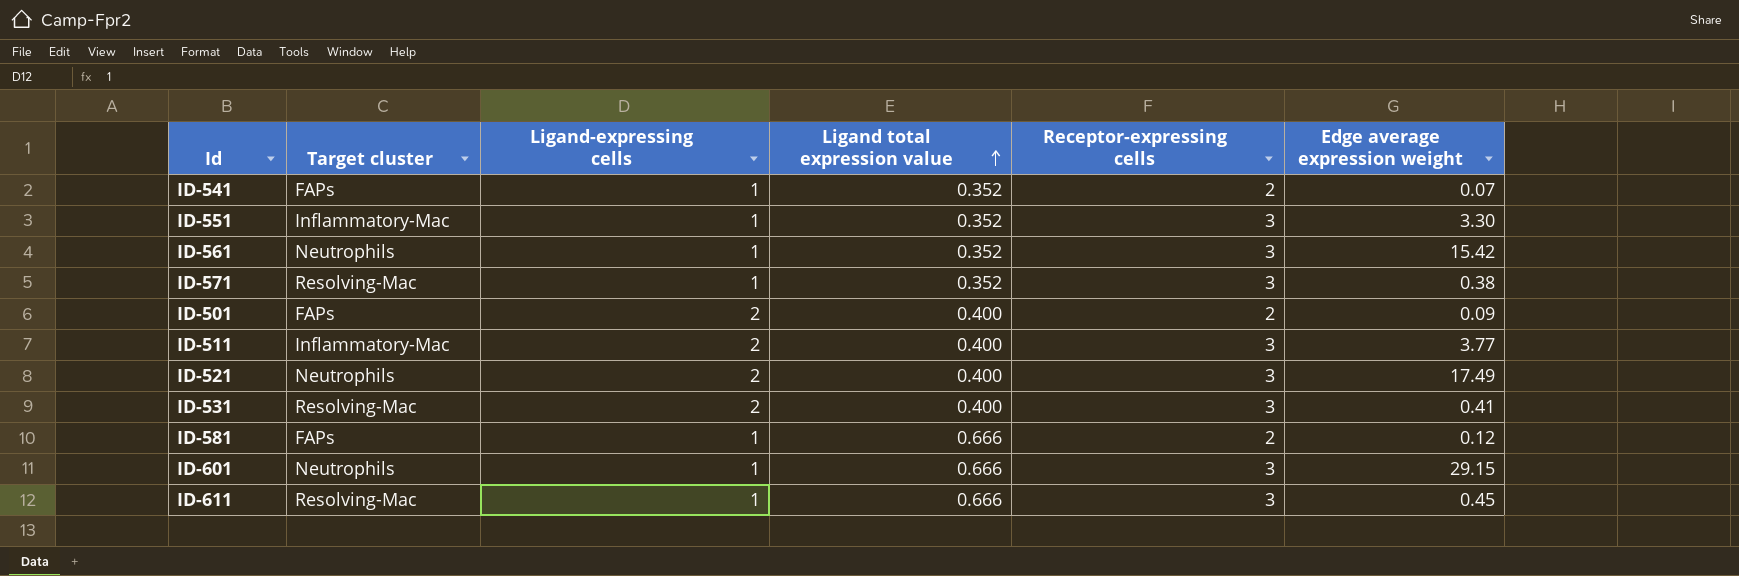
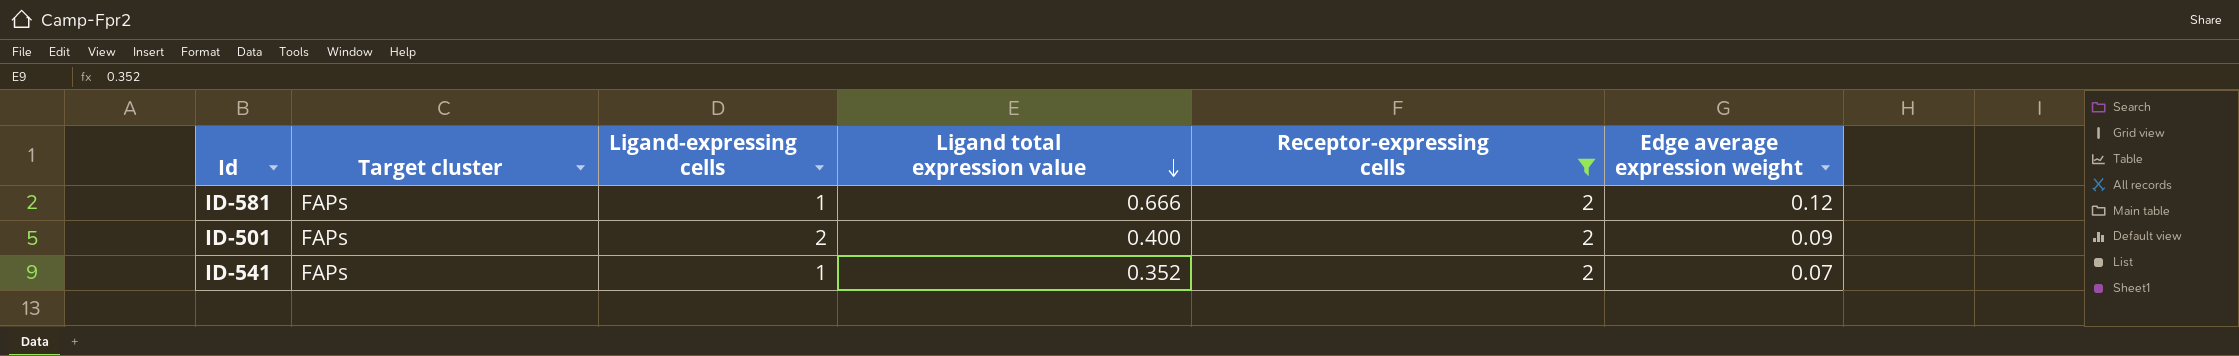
filter: none -> Receptor-expressing cells = 2
row order: Ligand total expression value ascending -> Ligand total expression value descending

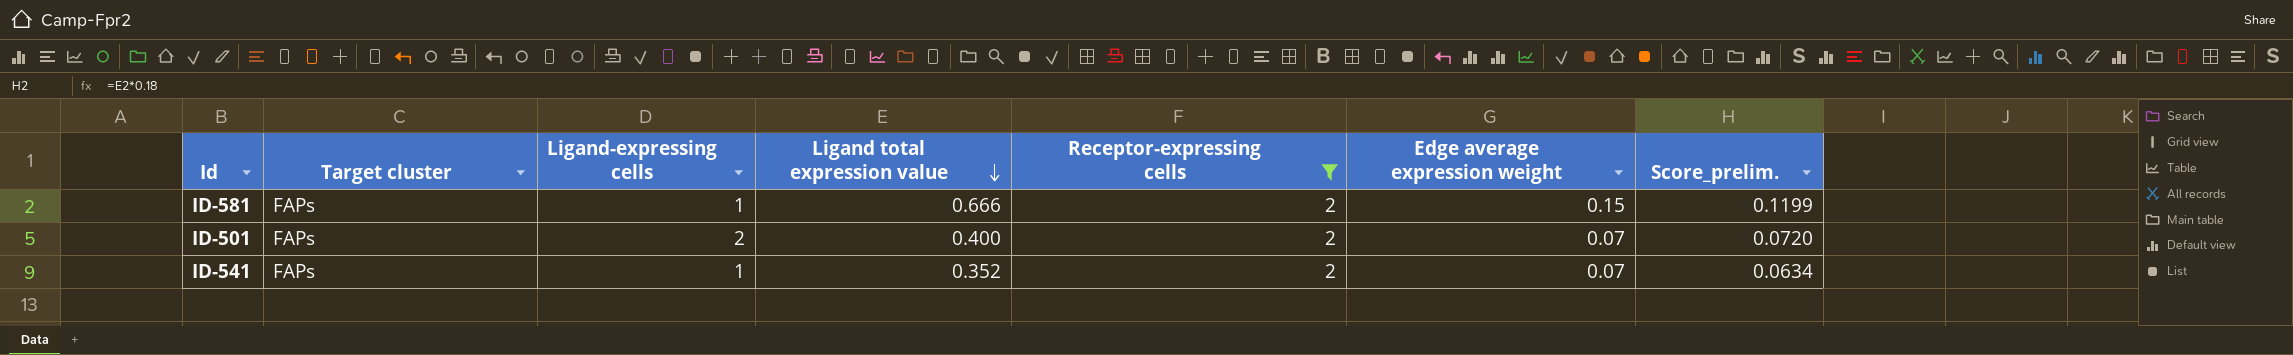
column Score_prelim. | formula: none -> [Ligand total expression value] * 0.18
ID-581 | Edge average expression weight: 0.12 -> 0.15
ID-501 | Edge average expression weight: 0.09 -> 0.07

